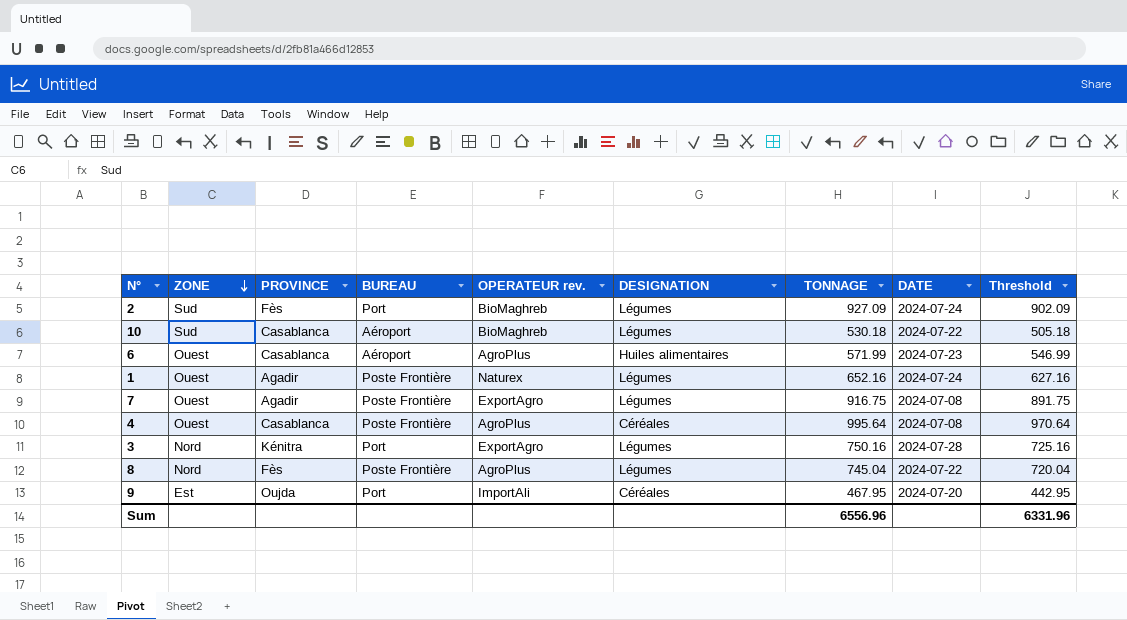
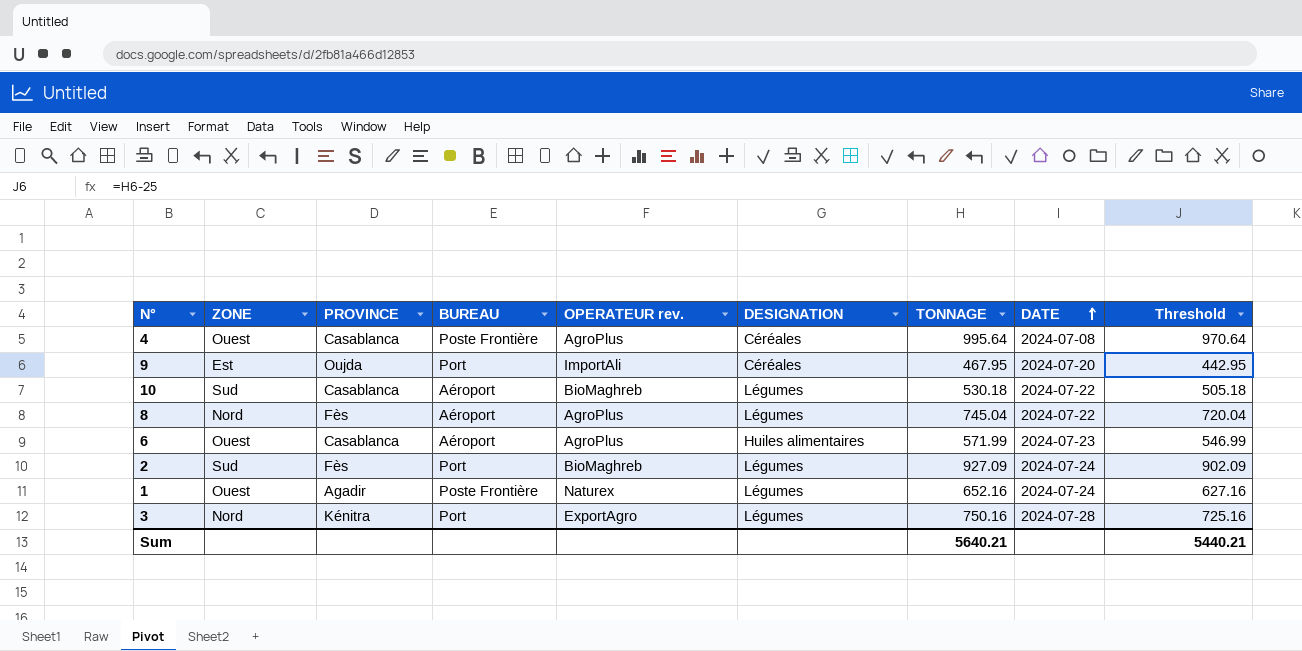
row order: ZONE descending -> DATE ascending
row 7: Ouest | Agadir | Poste Frontière | ExportAgro | Légumes | 916.75 | 2024-07-08 | 891.75 -> none
8 | BUREAU: Poste Frontière -> Aéroport
Sum | TONNAGE: 6556.96 -> 5640.21
Sum | Threshold: 6331.96 -> 5440.21

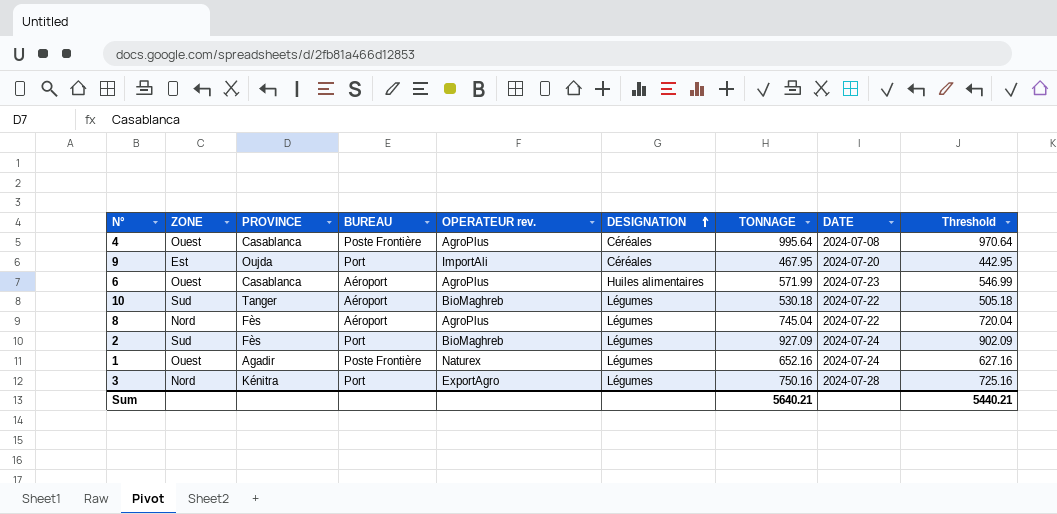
row order: DATE ascending -> DESIGNATION ascending
10 | PROVINCE: Casablanca -> Tanger

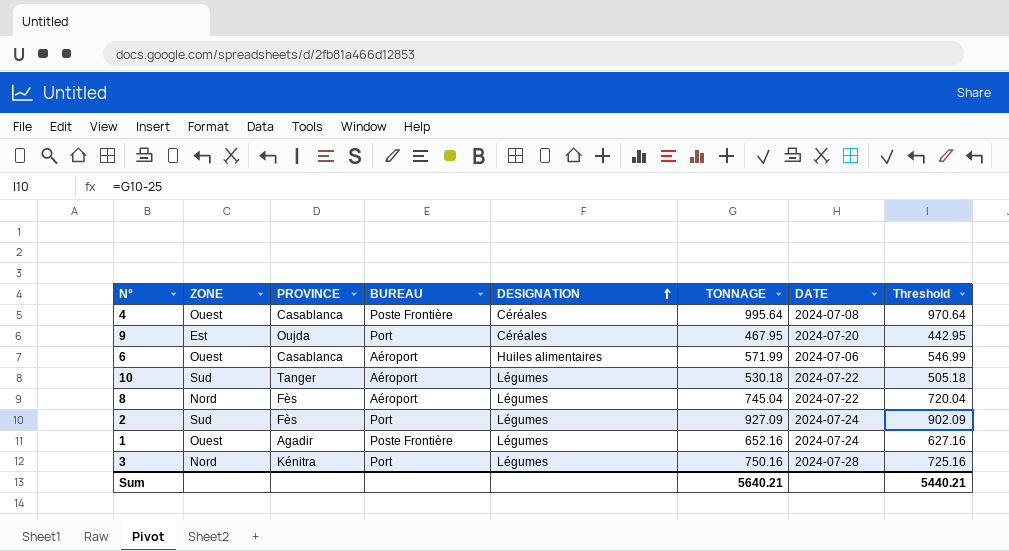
column OPERATEUR rev. | position: 5 -> none
6 | DATE: 2024-07-23 -> 2024-07-06

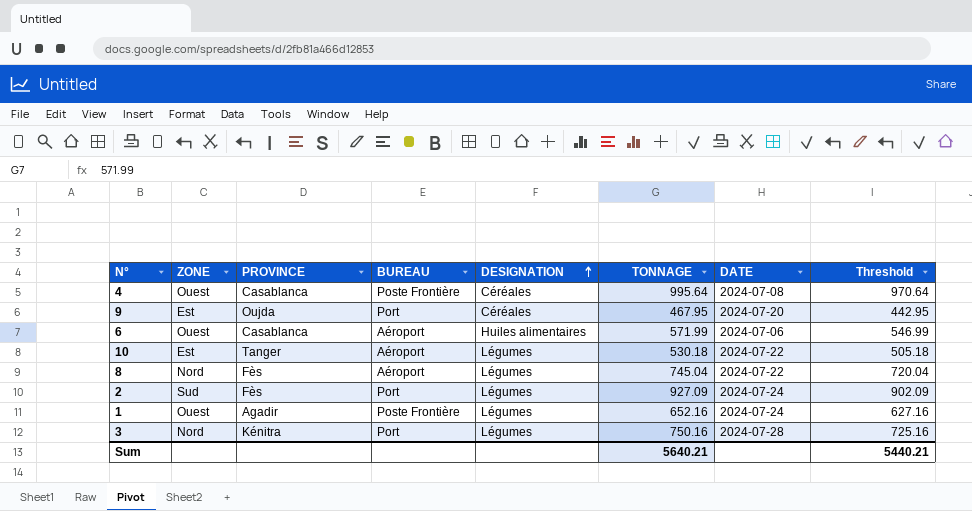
10 | ZONE: Sud -> Est

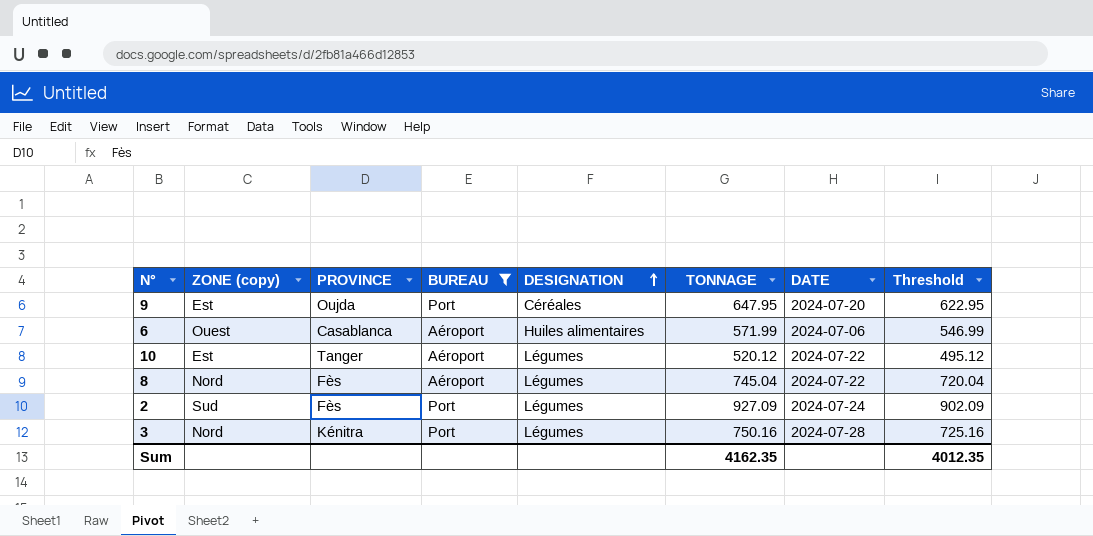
filter: none -> BUREAU != Poste Frontière
column name: ZONE -> ZONE (copy)
9 | TONNAGE: 467.95 -> 647.95
9 | Threshold: 442.95 -> 622.95
10 | TONNAGE: 530.18 -> 520.12
10 | Threshold: 505.18 -> 495.12
Sum | TONNAGE: 5640.21 -> 4162.35
Sum | Threshold: 5440.21 -> 4012.35

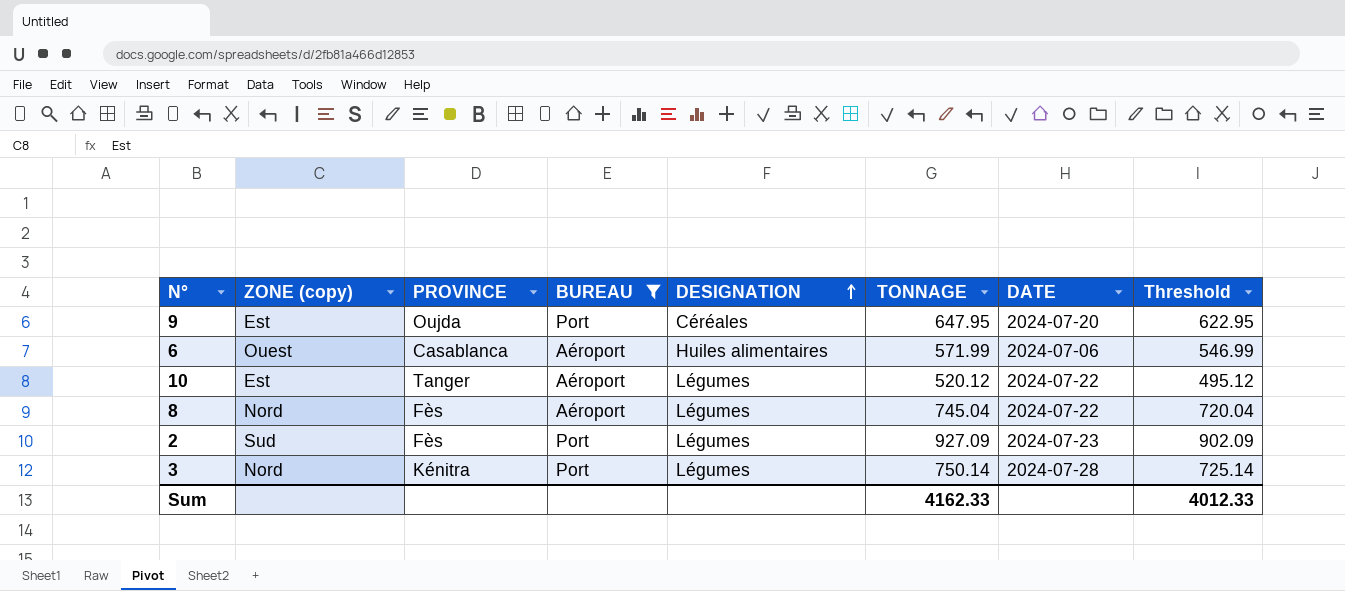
2 | DATE: 2024-07-24 -> 2024-07-23
3 | TONNAGE: 750.16 -> 750.14
3 | Threshold: 725.16 -> 725.14
Sum | TONNAGE: 4162.35 -> 4162.33
Sum | Threshold: 4012.35 -> 4012.33

